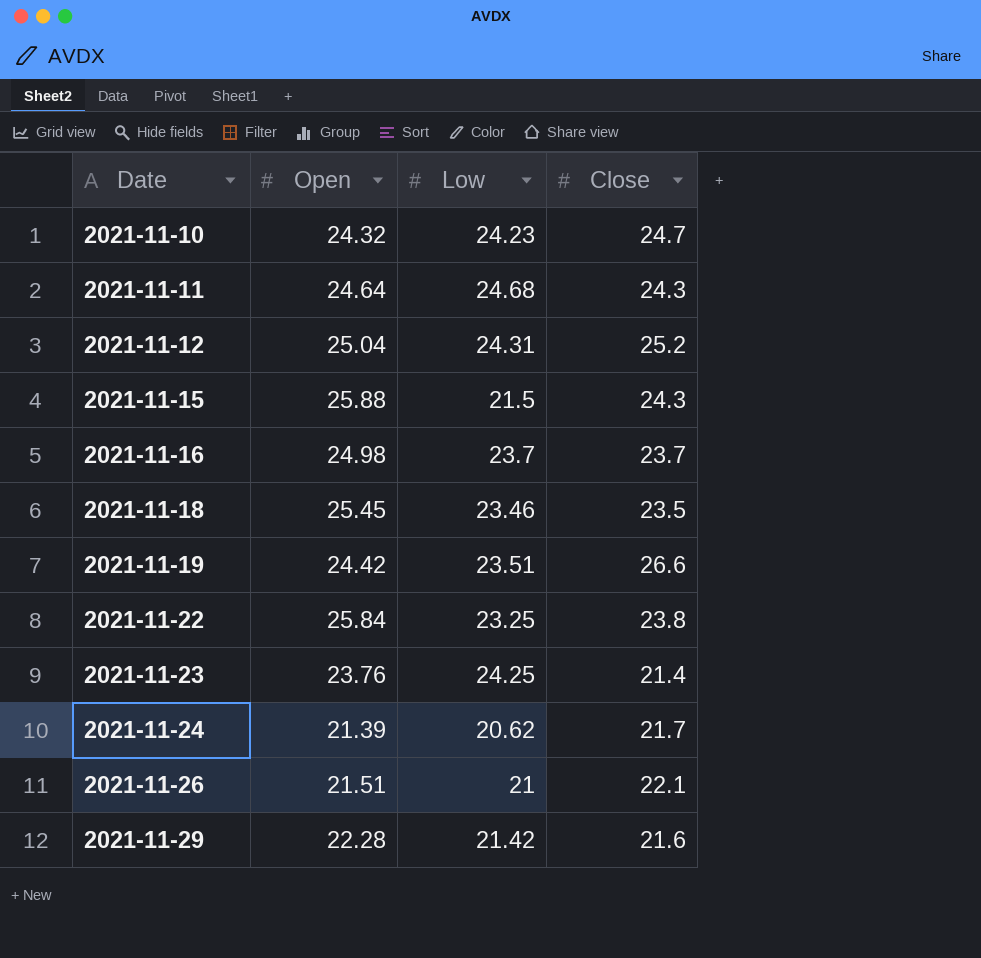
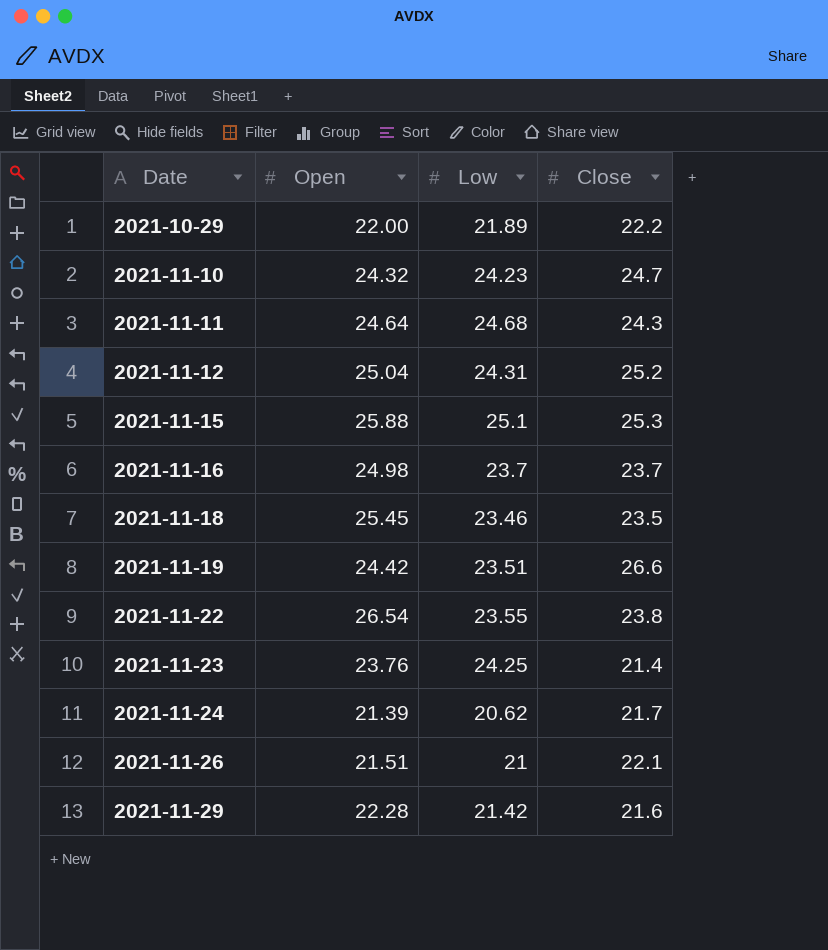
row 2021-10-29: none -> 22.00 | 21.89 | 22.2
2021-11-15 | Low: 21.5 -> 25.1
2021-11-15 | Close: 24.3 -> 25.3
2021-11-22 | Open: 25.84 -> 26.54
2021-11-22 | Low: 23.25 -> 23.55

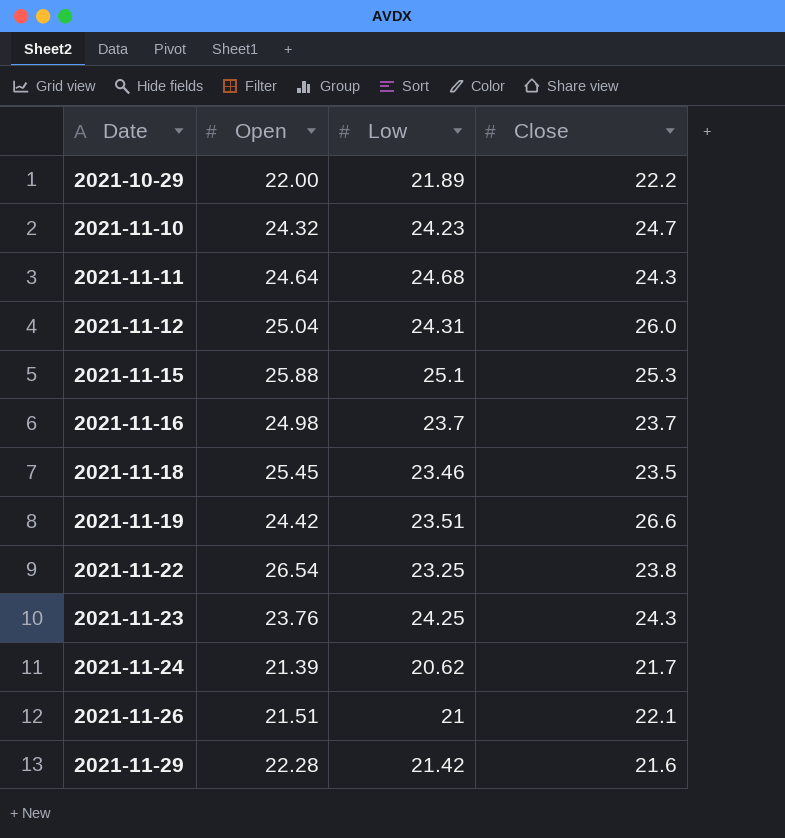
2021-11-12 | Close: 25.2 -> 26.0
2021-11-22 | Low: 23.55 -> 23.25
2021-11-23 | Close: 21.4 -> 24.3

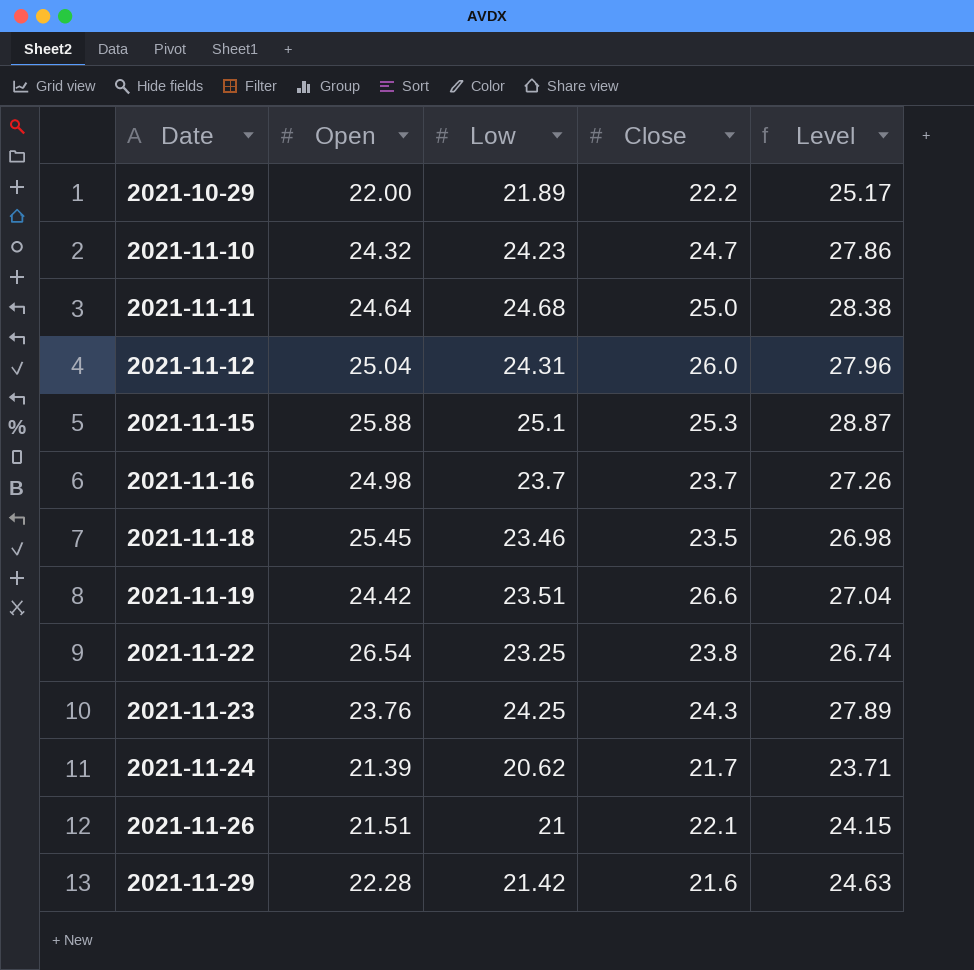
column Level | formula: none -> [Low] * 1.15
2021-11-11 | Close: 24.3 -> 25.0

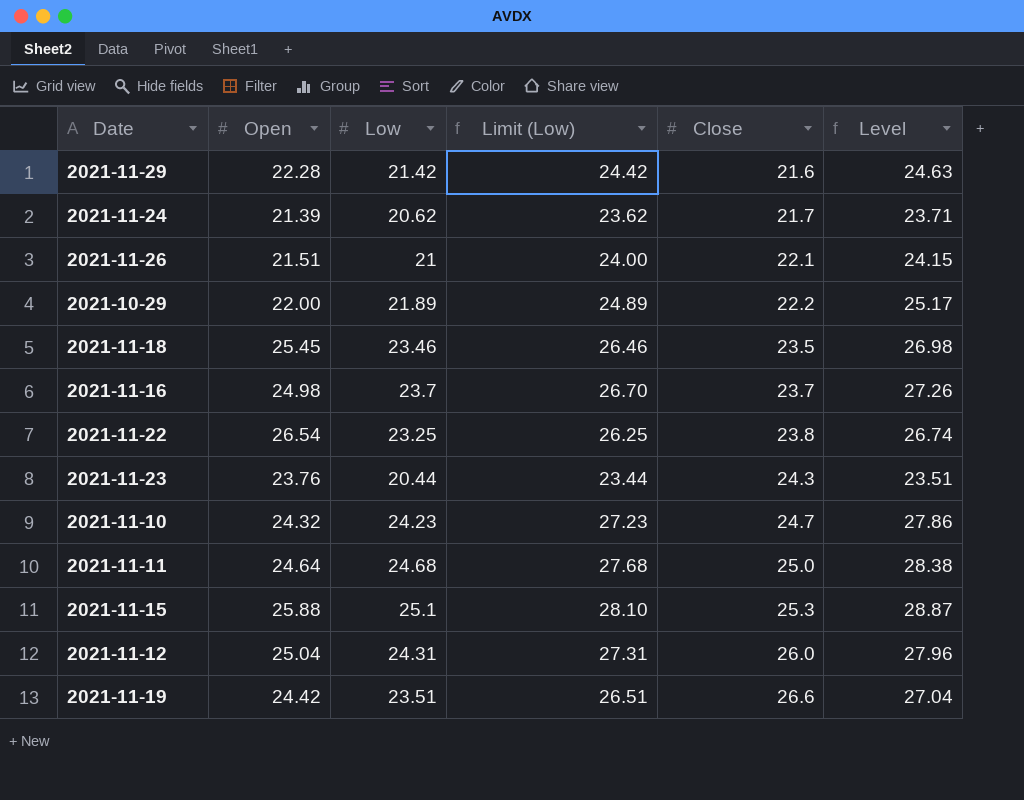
row order: Date ascending -> Close ascending
column Limit (Low) | formula: none -> [Low] + 3
2021-11-23 | Low: 24.25 -> 20.44
2021-11-23 | Level: 27.89 -> 23.51

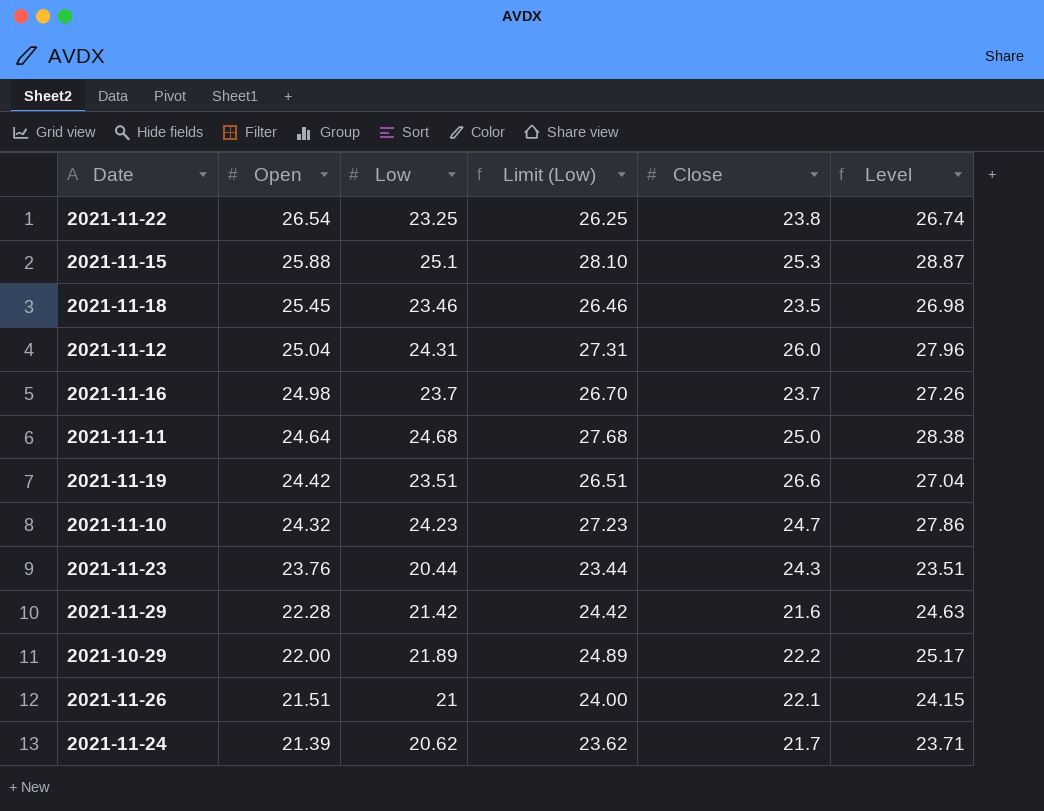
row order: Close ascending -> Open descending

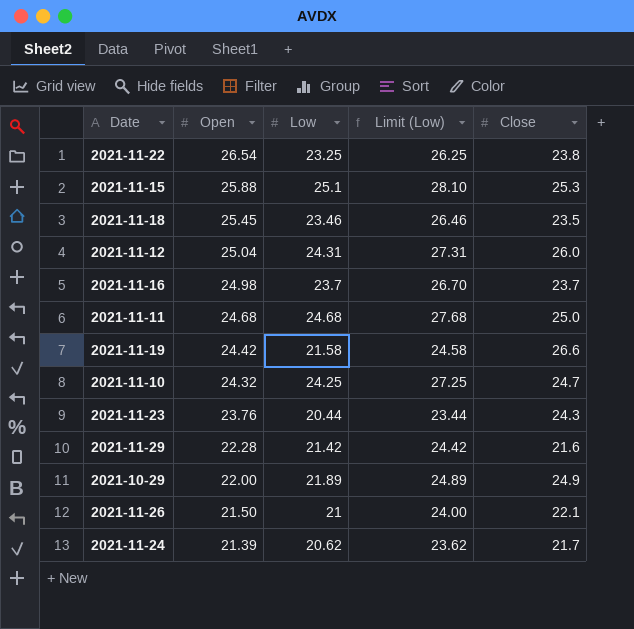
column Level | formula: [Low] * 1.15 -> none
2021-11-11 | Open: 24.64 -> 24.68
2021-11-19 | Low: 23.51 -> 21.58
2021-11-19 | Limit (Low): 26.51 -> 24.58
2021-11-10 | Low: 24.23 -> 24.25
2021-11-10 | Limit (Low): 27.23 -> 27.25
2021-10-29 | Close: 22.2 -> 24.9
2021-11-26 | Open: 21.51 -> 21.50

